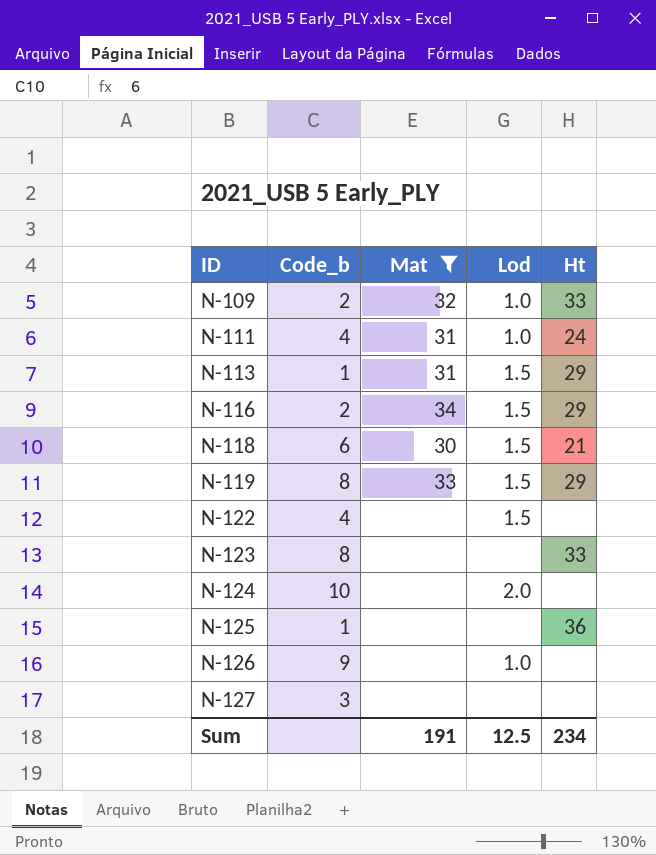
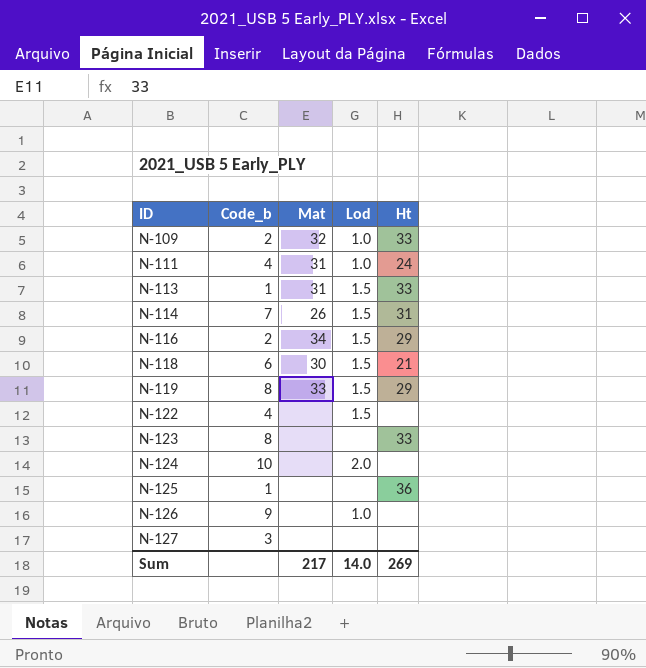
filter: Mat != 26 -> none
N-113 | Ht: 29 -> 33
Sum | Mat: 191 -> 217
Sum | Lod: 12.5 -> 14.0
Sum | Ht: 234 -> 269

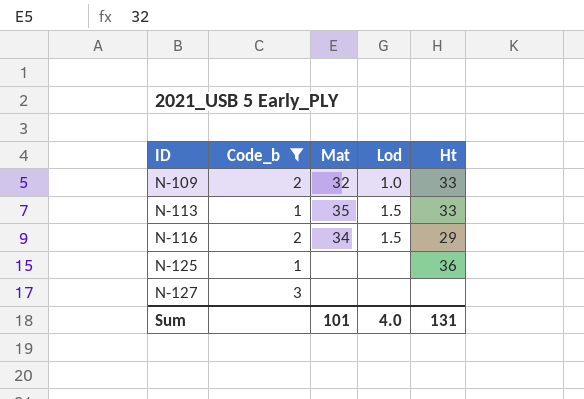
filter: none -> Code_b <= 3
N-113 | Mat: 31 -> 35
Sum | Mat: 217 -> 101
Sum | Lod: 14.0 -> 4.0
Sum | Ht: 269 -> 131

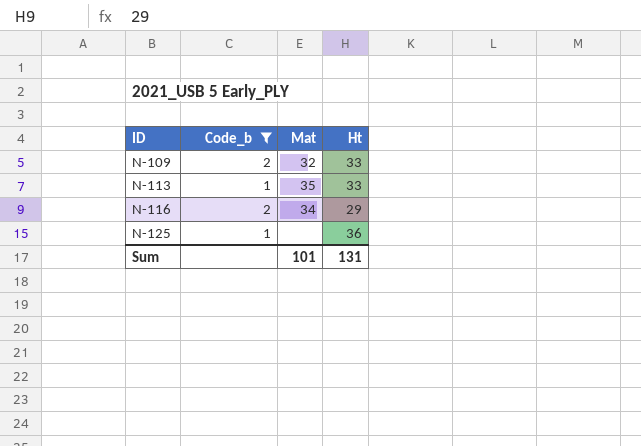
column Lod | position: 4 -> none
row N-127: 3 | none | none | none -> none

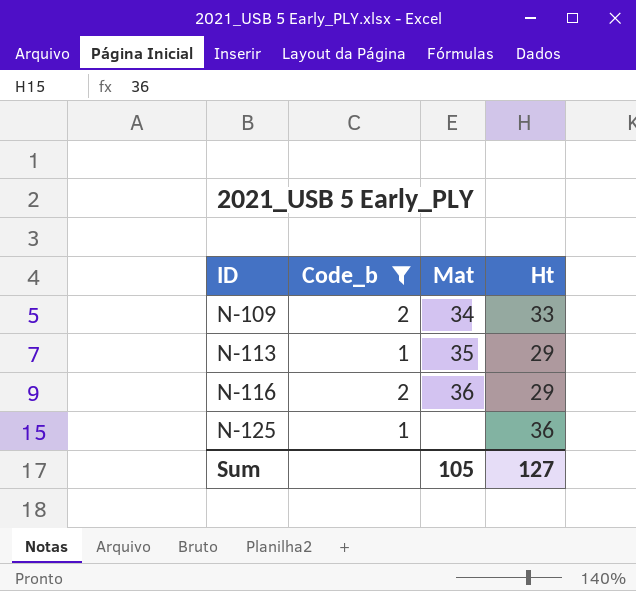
N-109 | Mat: 32 -> 34
N-113 | Ht: 33 -> 29
N-116 | Mat: 34 -> 36
Sum | Mat: 101 -> 105
Sum | Ht: 131 -> 127

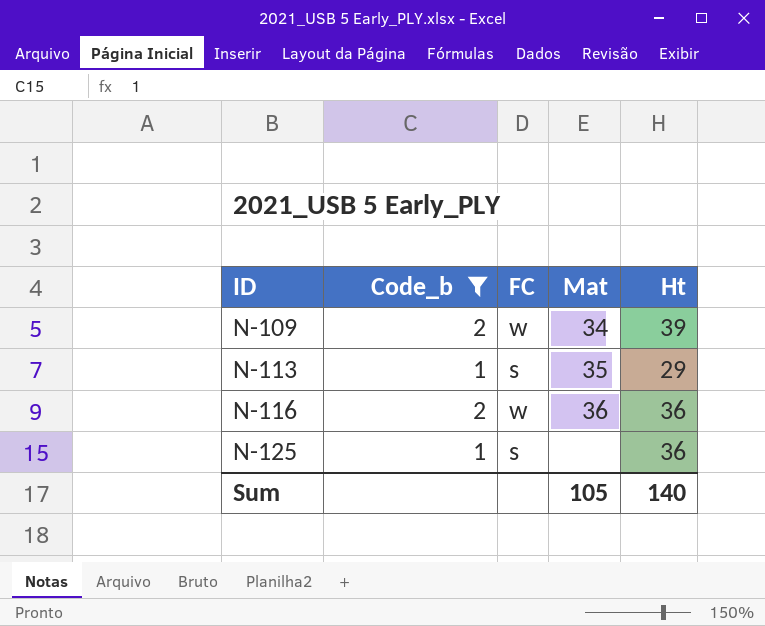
column FC | position: none -> 3
N-109 | Ht: 33 -> 39
N-116 | Ht: 29 -> 36
Sum | Ht: 127 -> 140

